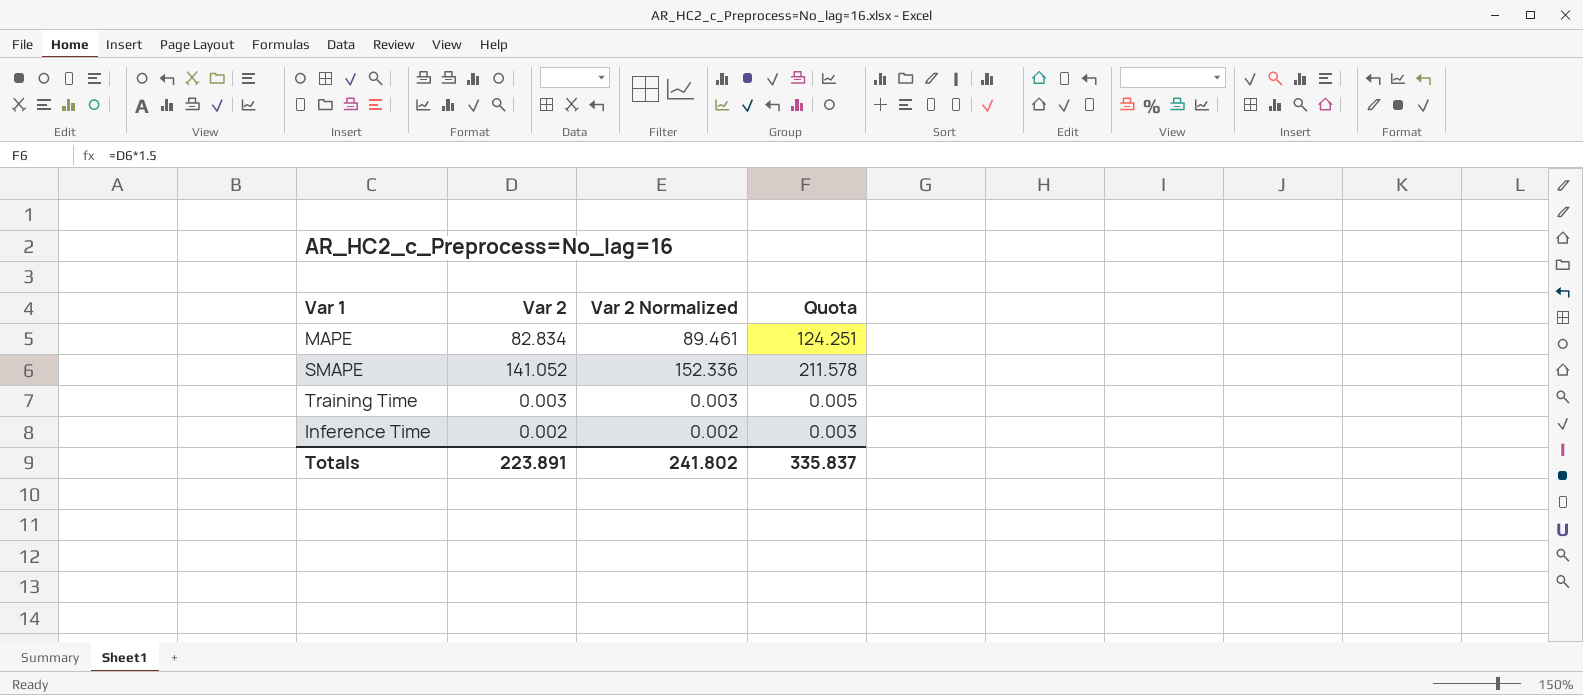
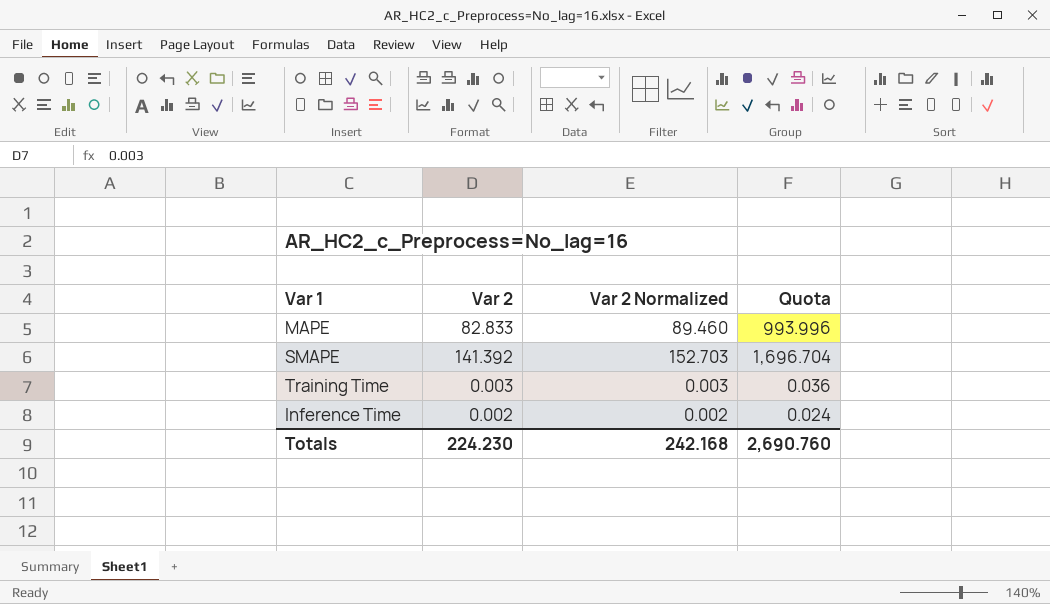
column Quota | formula: [Var 2] * 1.5 -> [Var 2] * 12
MAPE | Var 2: 82.834 -> 82.833
MAPE | Var 2 Normalized: 89.461 -> 89.460
SMAPE | Var 2: 141.052 -> 141.392
SMAPE | Var 2 Normalized: 152.336 -> 152.703
Totals | Var 2: 223.891 -> 224.230
Totals | Var 2 Normalized: 241.802 -> 242.168
Totals | Quota: 335.837 -> 2,690.760

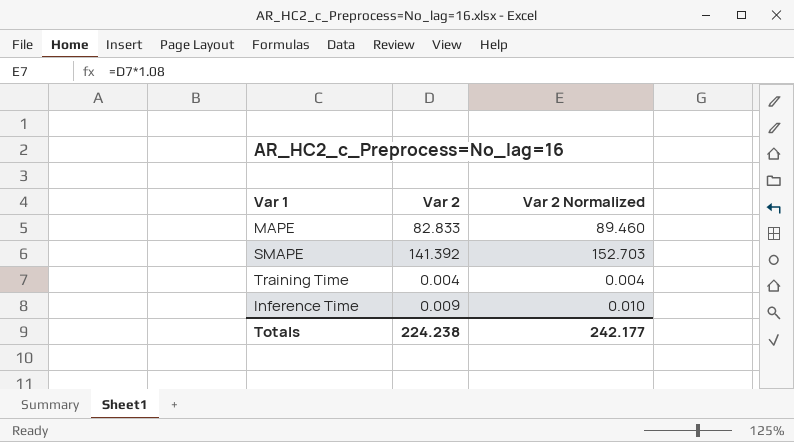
column Quota | formula: [Var 2] * 12 -> none
Training Time | Var 2: 0.003 -> 0.004
Training Time | Var 2 Normalized: 0.003 -> 0.004
Inference Time | Var 2: 0.002 -> 0.009
Inference Time | Var 2 Normalized: 0.002 -> 0.010
Totals | Var 2: 224.230 -> 224.238
Totals | Var 2 Normalized: 242.168 -> 242.177

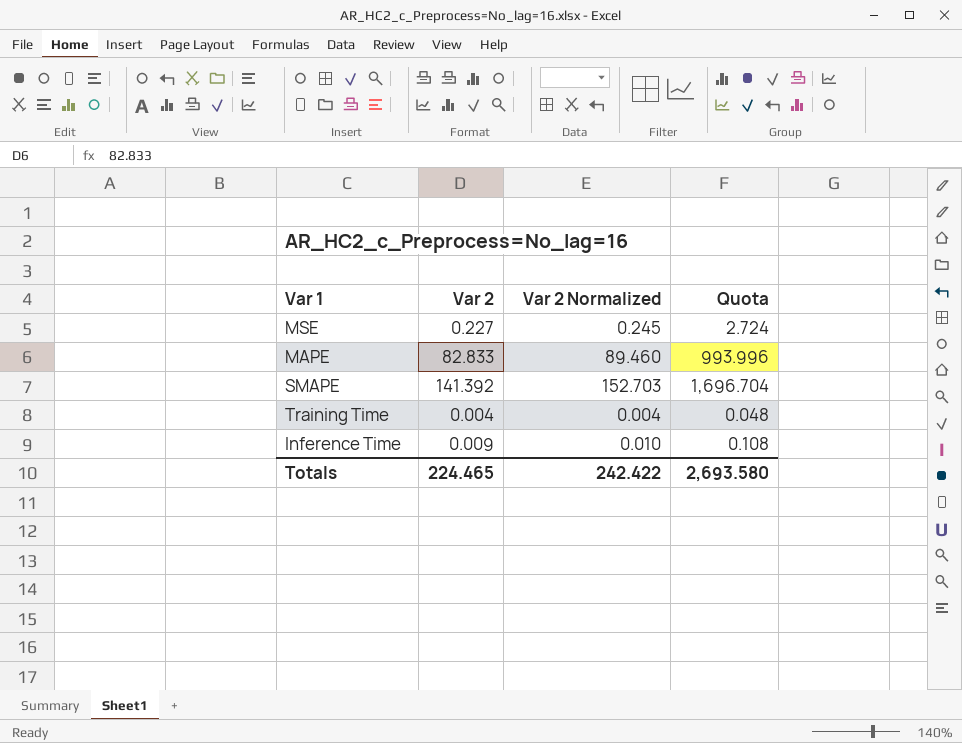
column Quota | formula: none -> [Var 2] * 12
row MSE: none -> 0.227 | 0.245 | 2.724
Totals | Var 2: 224.238 -> 224.465
Totals | Var 2 Normalized: 242.177 -> 242.422

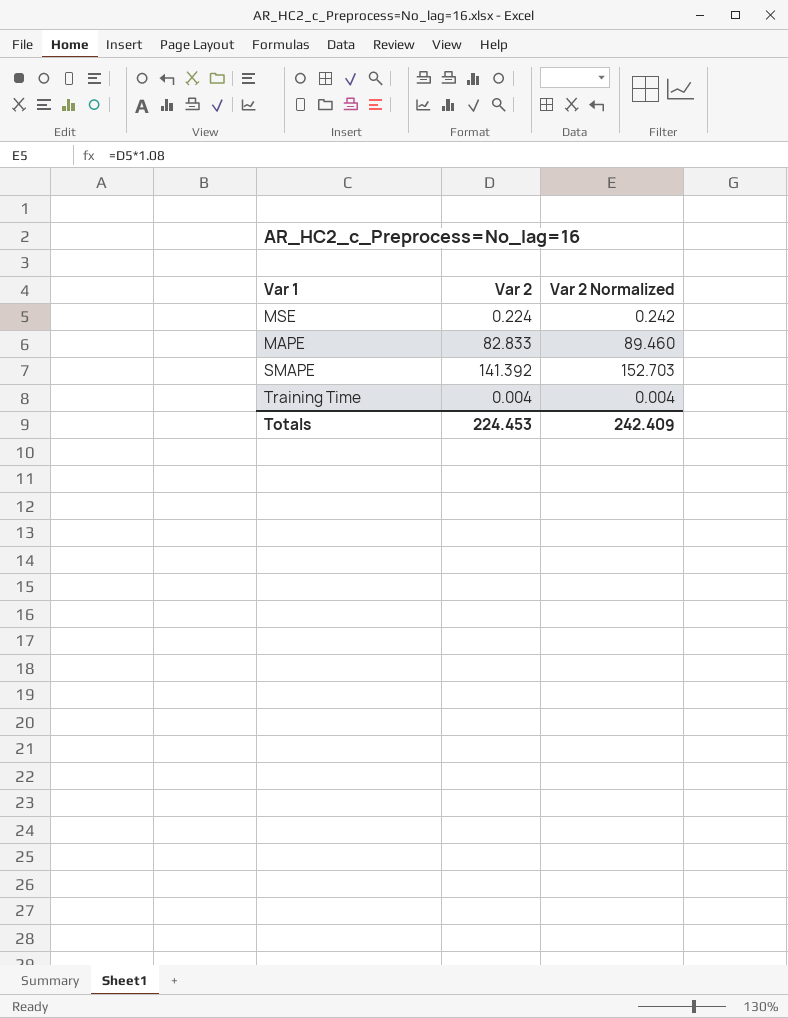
column Quota | formula: [Var 2] * 12 -> none
row Inference Time: 0.009 | 0.010 | 0.108 -> none
MSE | Var 2: 0.227 -> 0.224
MSE | Var 2 Normalized: 0.245 -> 0.242
Totals | Var 2: 224.465 -> 224.453
Totals | Var 2 Normalized: 242.422 -> 242.409

